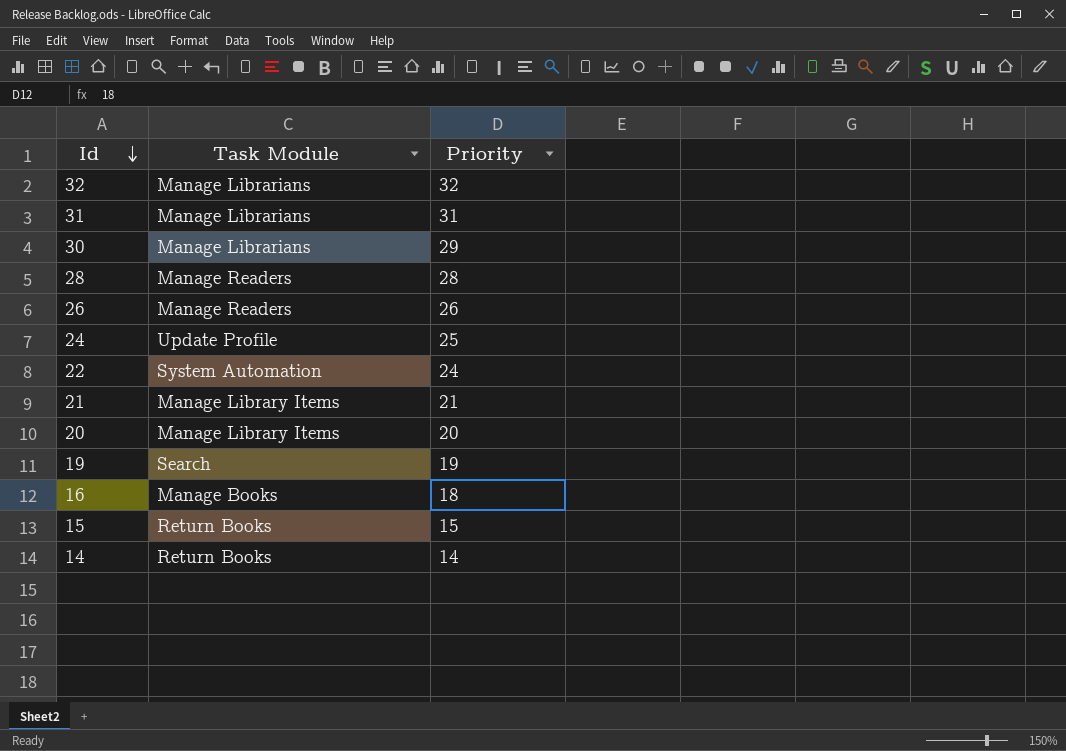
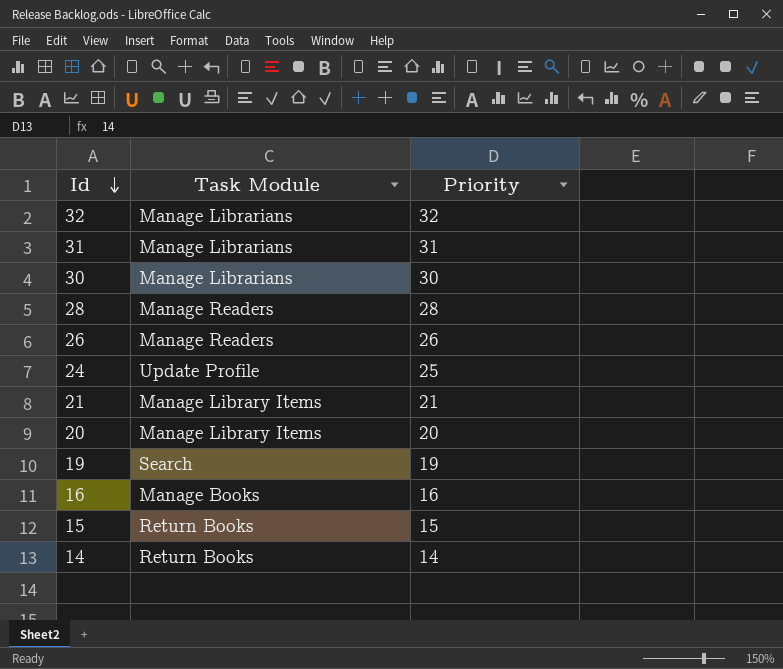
row 22: System Automation | 24 -> none
30 | Priority: 29 -> 30
16 | Priority: 18 -> 16

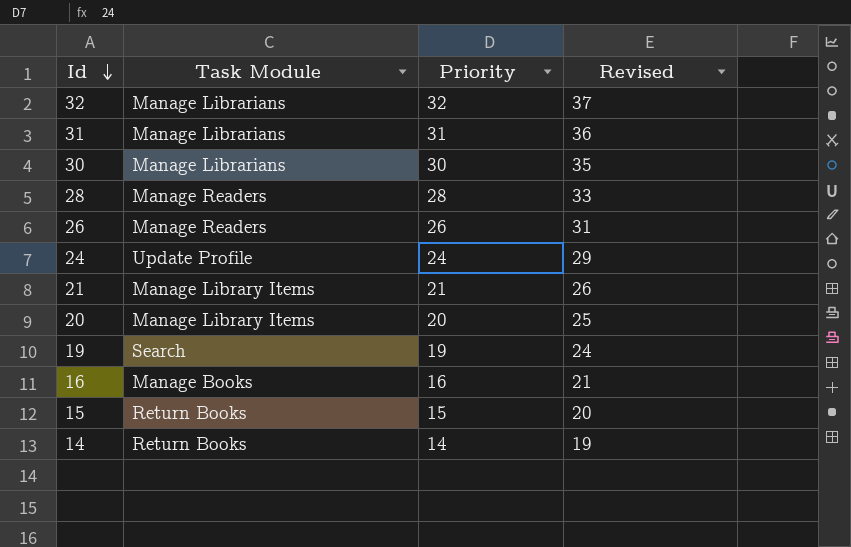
column Revised | formula: none -> [Priority] + 5
24 | Priority: 25 -> 24

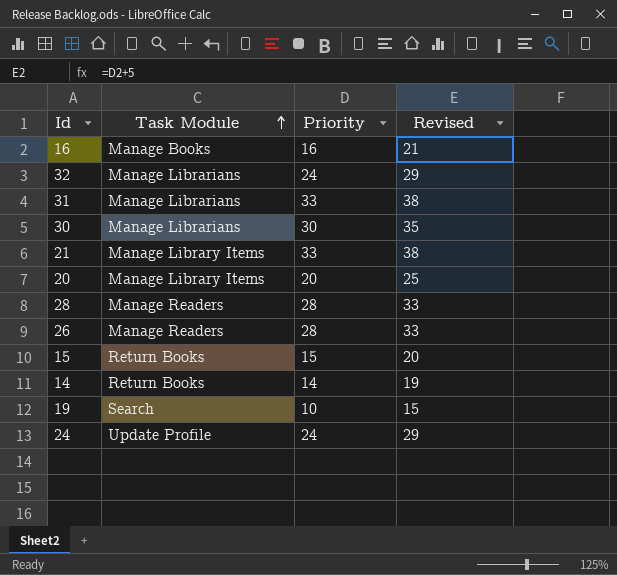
row order: Id descending -> Task Module ascending
32 | Priority: 32 -> 24
32 | Revised: 37 -> 29
31 | Priority: 31 -> 33
31 | Revised: 36 -> 38
21 | Priority: 21 -> 33
21 | Revised: 26 -> 38
26 | Priority: 26 -> 28
26 | Revised: 31 -> 33
19 | Priority: 19 -> 10
19 | Revised: 24 -> 15

